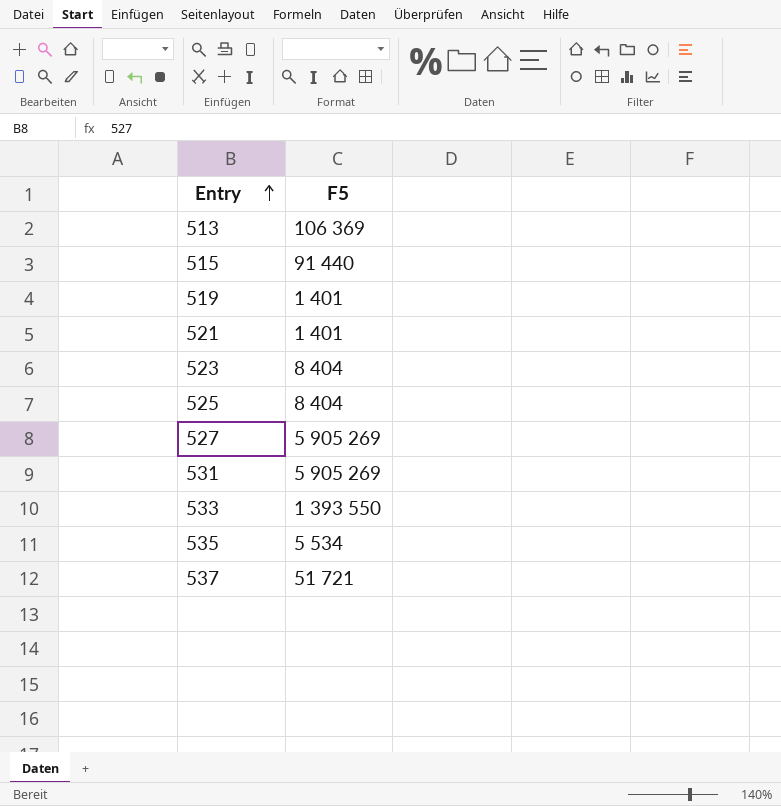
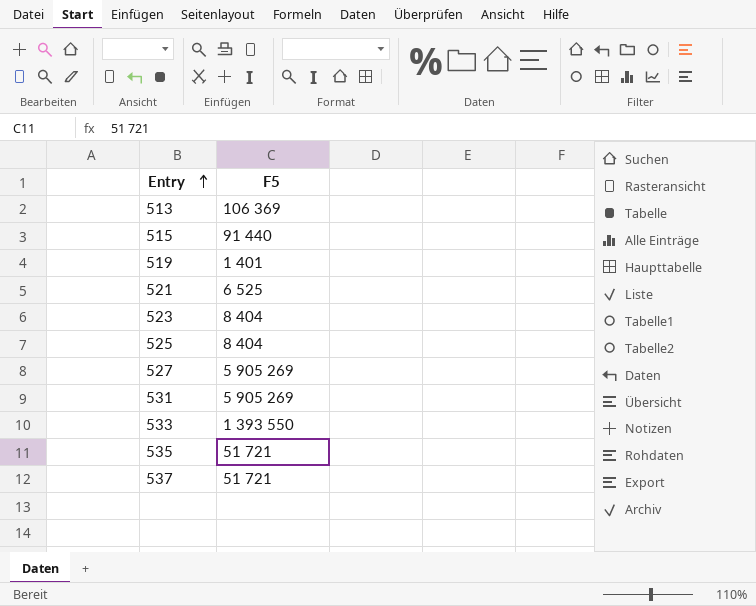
521 | F5: 1 401 -> 6 525
535 | F5: 5 534 -> 51 721

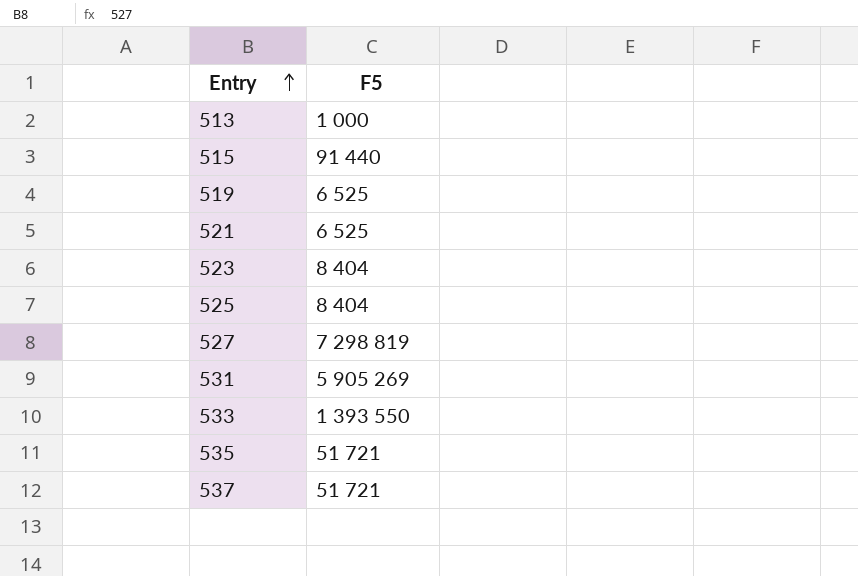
513 | F5: 106 369 -> 1 000
519 | F5: 1 401 -> 6 525
527 | F5: 5 905 269 -> 7 298 819

